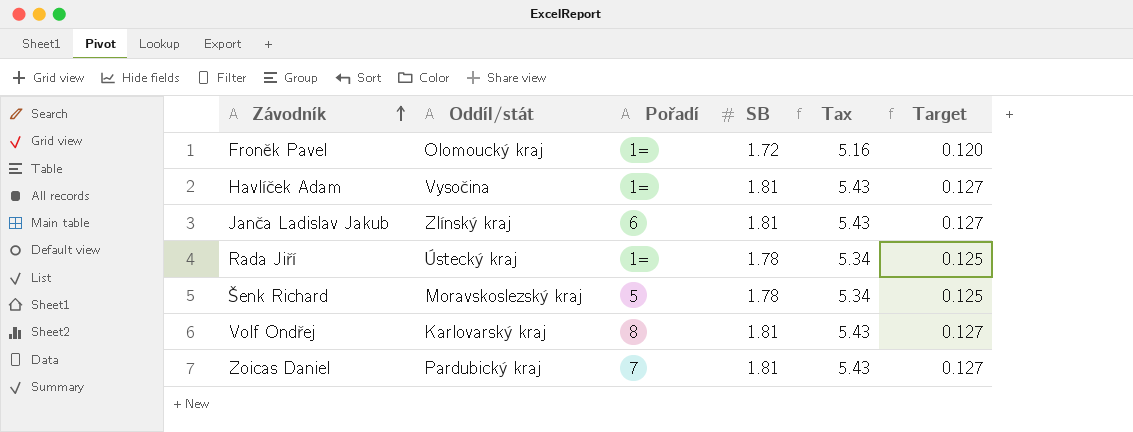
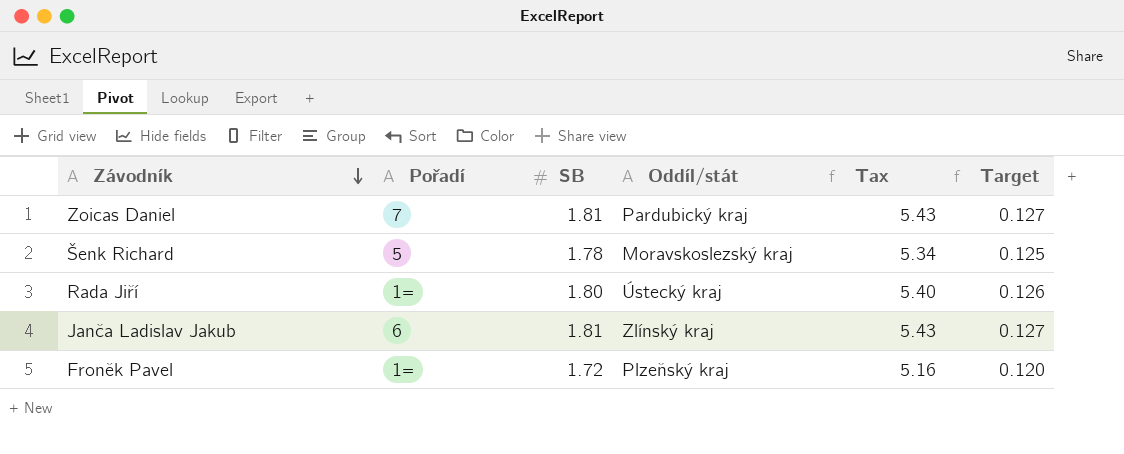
row order: Závodník ascending -> Závodník descending
column Oddíl/stát | position: 2 -> 4
row Havlíček Adam: Vysočina | 1= | 1.81 | 5.43 | 0.127 -> none
row Volf Ondřej: Karlovarský kraj | 8 | 1.81 | 5.43 | 0.127 -> none
Rada Jiří | SB: 1.78 -> 1.80
Rada Jiří | Tax: 5.34 -> 5.40
Rada Jiří | Target: 0.125 -> 0.126
Froněk Pavel | Oddíl/stát: Olomoucký kraj -> Plzeňský kraj

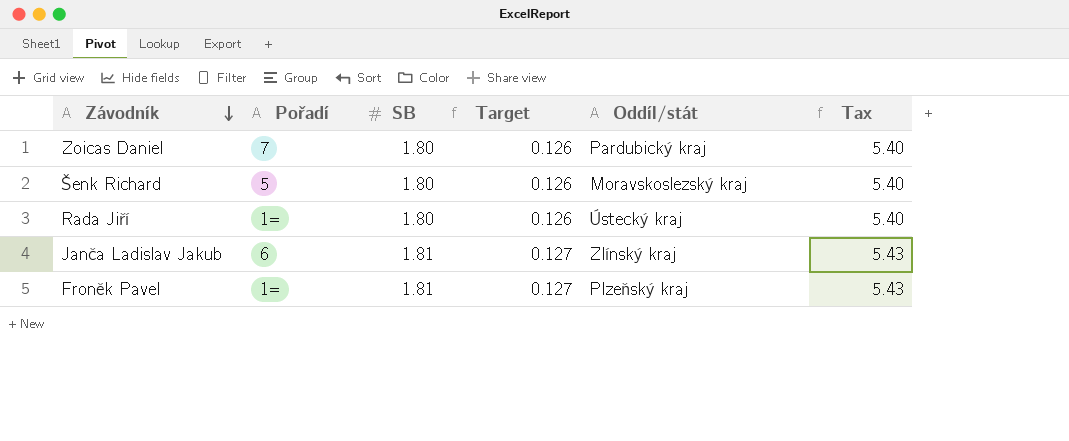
column Target | position: 6 -> 4
Zoicas Daniel | SB: 1.81 -> 1.80
Zoicas Daniel | Target: 0.127 -> 0.126
Zoicas Daniel | Tax: 5.43 -> 5.40
Šenk Richard | SB: 1.78 -> 1.80
Šenk Richard | Target: 0.125 -> 0.126
Šenk Richard | Tax: 5.34 -> 5.40
Froněk Pavel | SB: 1.72 -> 1.81
Froněk Pavel | Target: 0.120 -> 0.127
Froněk Pavel | Tax: 5.16 -> 5.43

